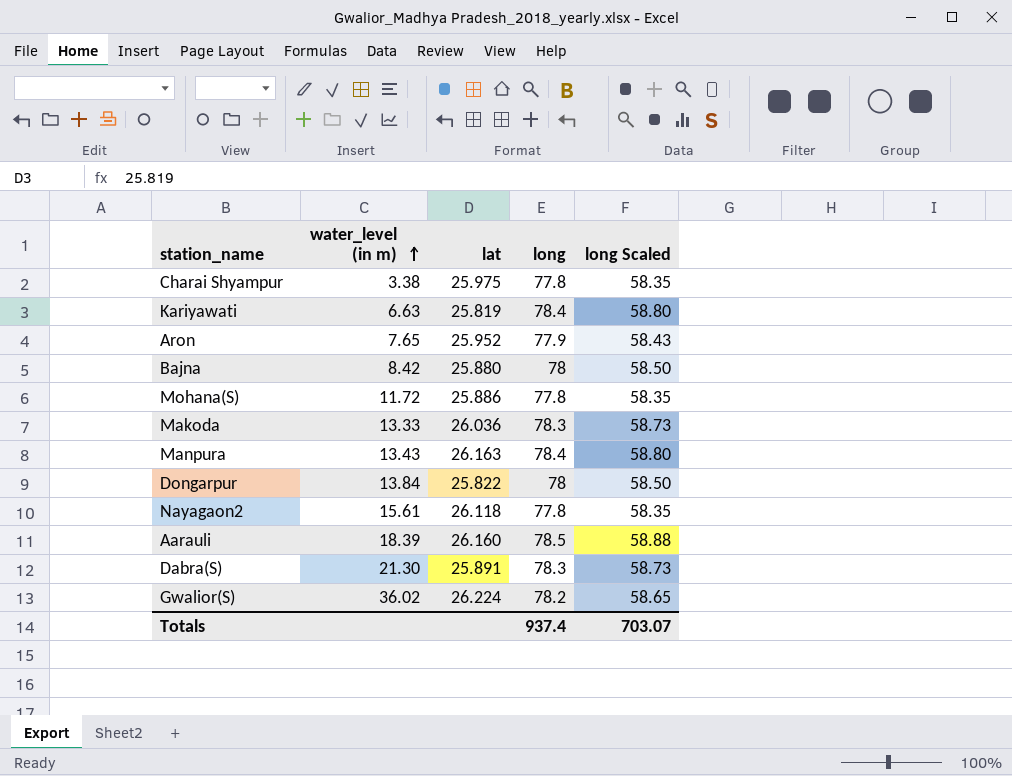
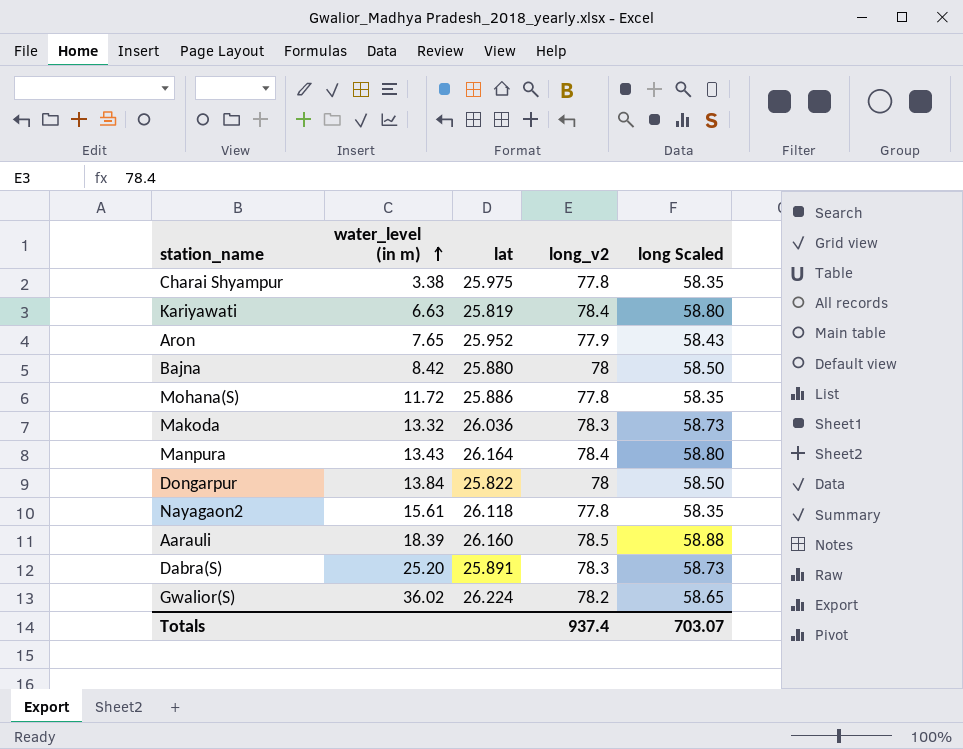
column name: long -> long_v2
Makoda | water_level (in m): 13.33 -> 13.32
Manpura | lat: 26.163 -> 26.164
Dabra(S) | water_level (in m): 21.30 -> 25.20

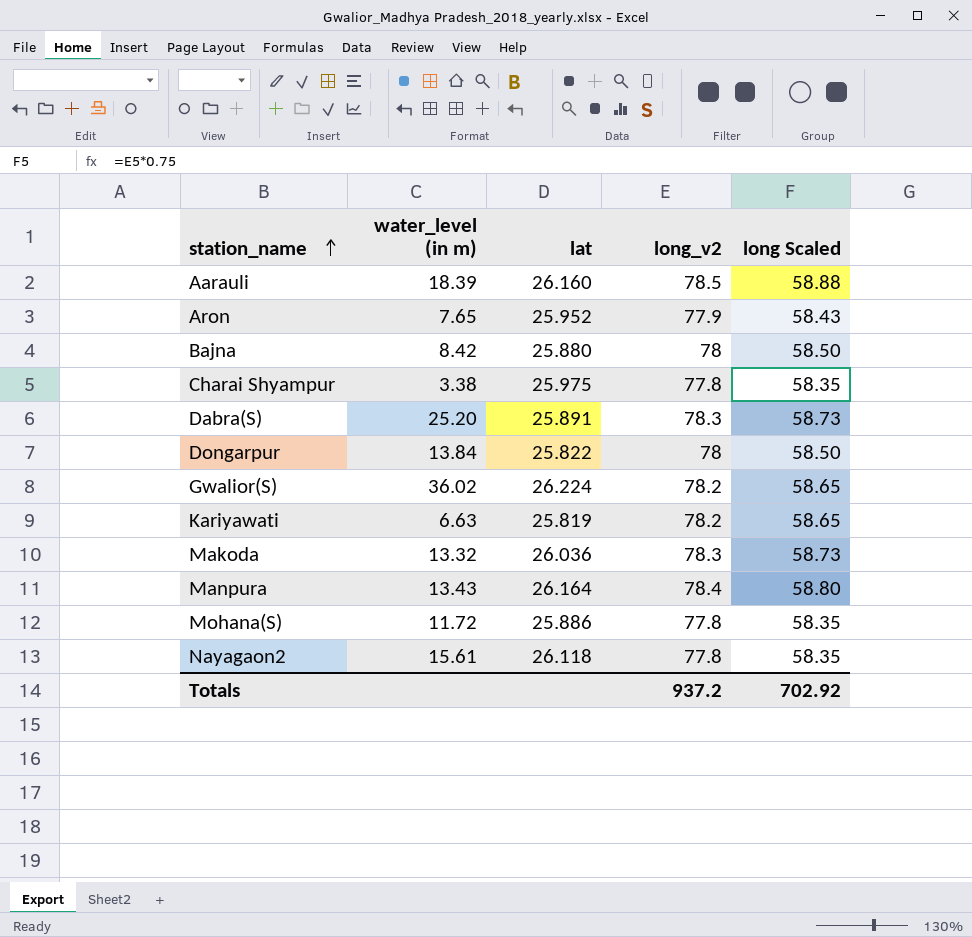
row order: water_level (in m) ascending -> station_name ascending
Kariyawati | long_v2: 78.4 -> 78.2
Kariyawati | long Scaled: 58.80 -> 58.65
Totals | long_v2: 937.4 -> 937.2
Totals | long Scaled: 703.07 -> 702.92

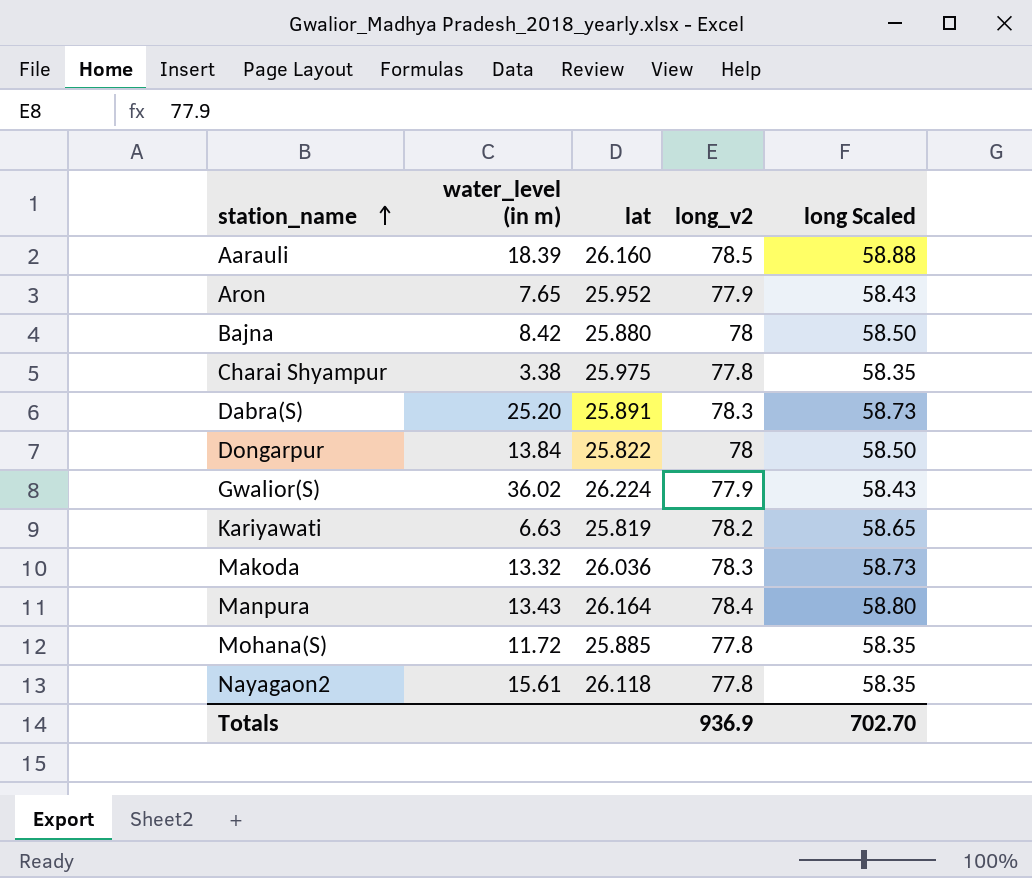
Gwalior(S) | long_v2: 78.2 -> 77.9
Gwalior(S) | long Scaled: 58.65 -> 58.43
Mohana(S) | lat: 25.886 -> 25.885
Totals | long_v2: 937.2 -> 936.9
Totals | long Scaled: 702.92 -> 702.70

